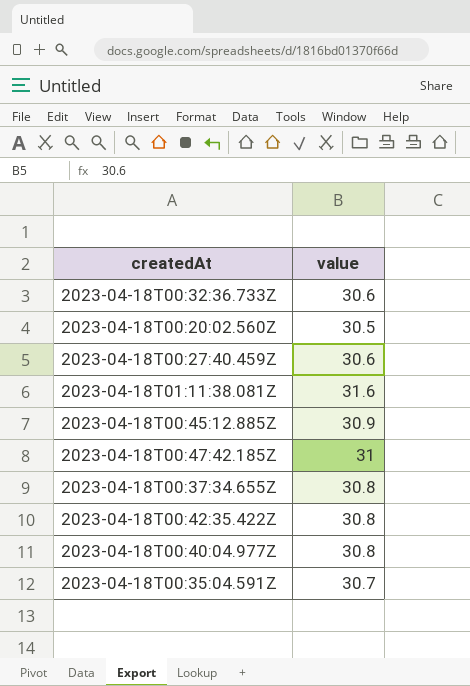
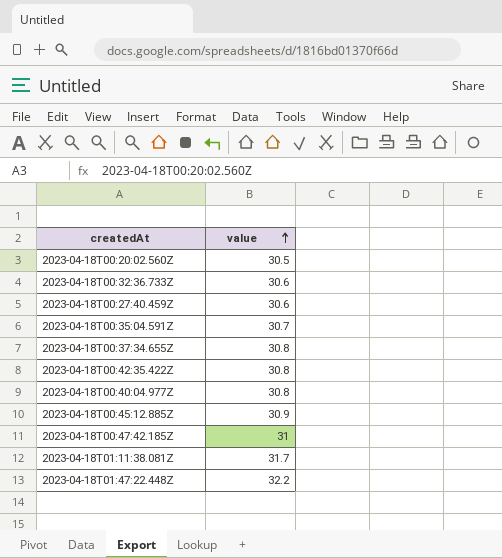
row order: none -> value ascending
2023-04-18T01:11:38.081Z | value: 31.6 -> 31.7
row 2023-04-18T01:47:22.448Z: none -> 32.2

